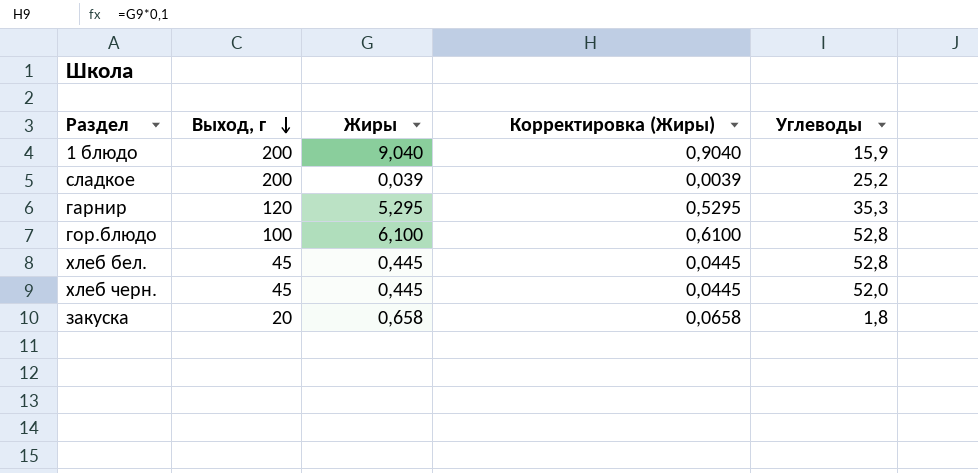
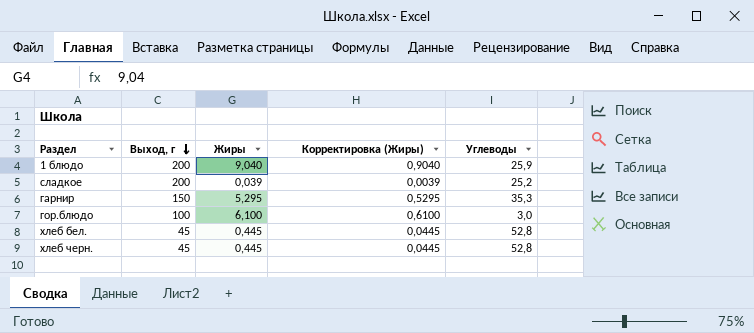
row закуска: 20 | 0,658 | 0,0658 | 1,8 -> none
1 блюдо | Углеводы: 15,9 -> 25,9
гарнир | Выход, г: 120 -> 150
гор.блюдо | Углеводы: 52,8 -> 3,0
хлеб черн. | Углеводы: 52,0 -> 52,8

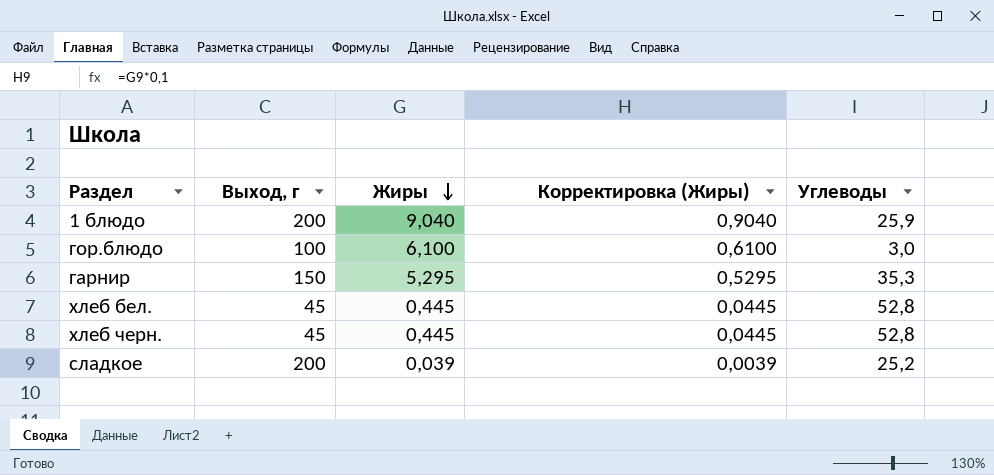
row order: Выход, г descending -> Жиры descending

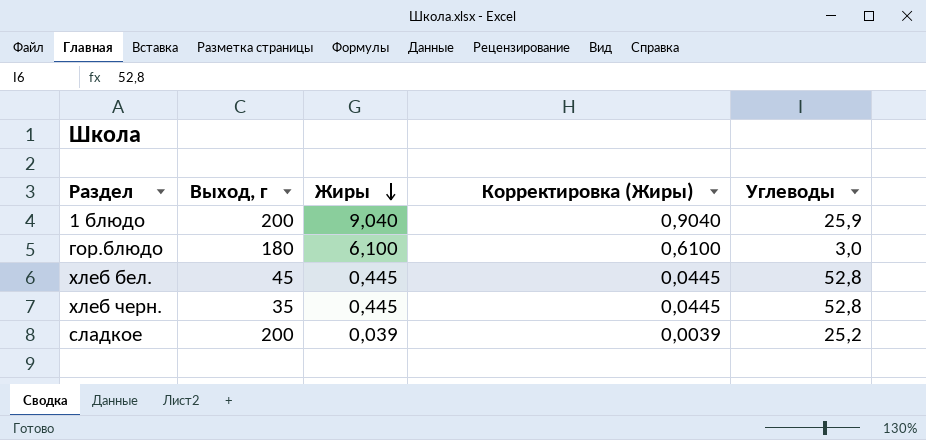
row гарнир: 150 | 5,295 | 0,5295 | 35,3 -> none
гор.блюдо | Выход, г: 100 -> 180
хлеб черн. | Выход, г: 45 -> 35

